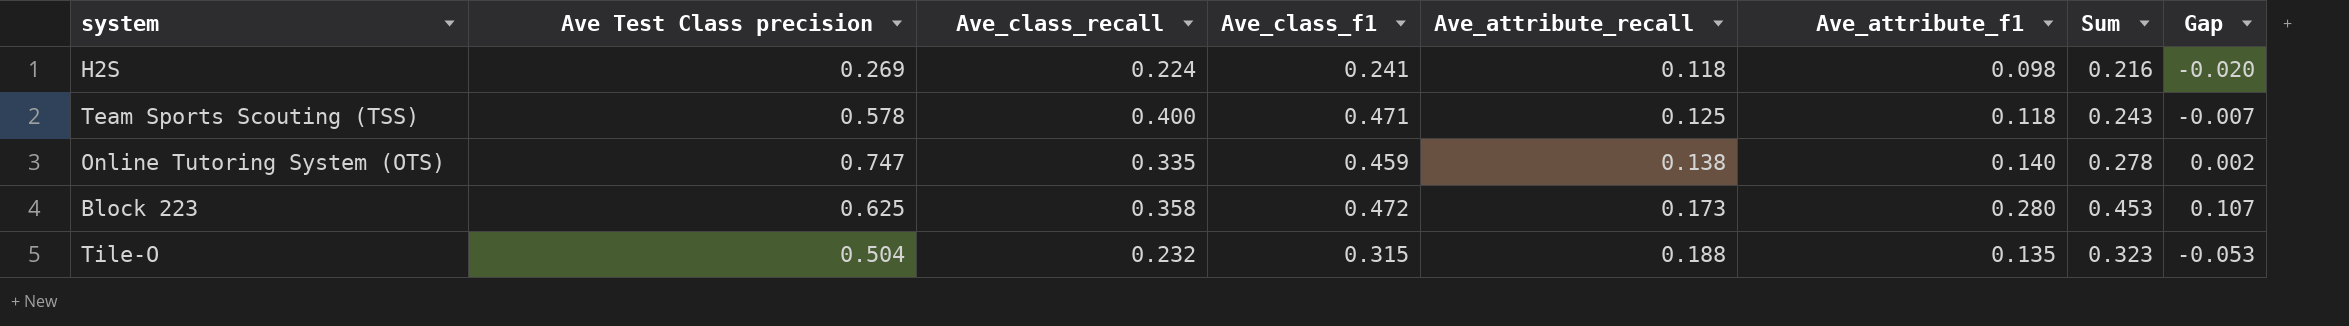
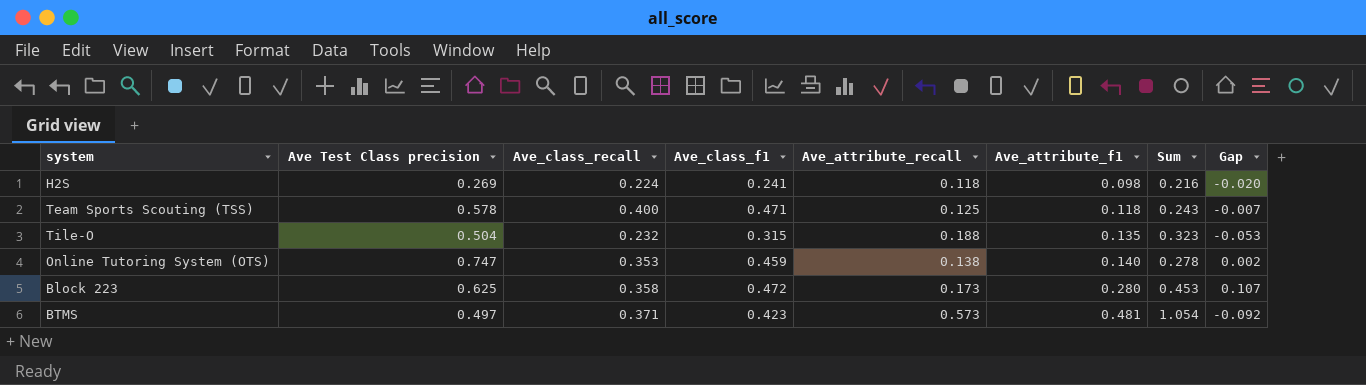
row order: Ave_attribute_recall ascending -> Ave_attribute_f1 ascending
Online Tutoring System (OTS) | Ave_class_recall: 0.335 -> 0.353
row BTMS: none -> 0.497 | 0.371 | 0.423 | 0.573 | 0.481 | 1.054 | -0.092

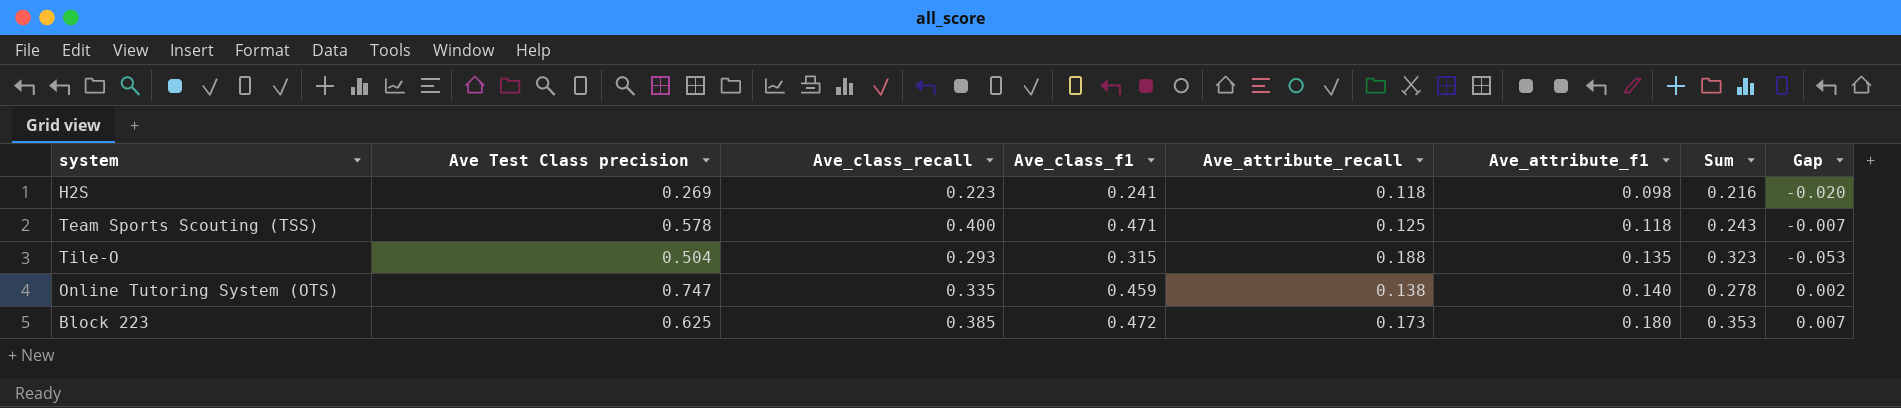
row BTMS: 0.497 | 0.371 | 0.423 | 0.573 | 0.481 | 1.054 | -0.092 -> none
H2S | Ave_class_recall: 0.224 -> 0.223
Tile-O | Ave_class_recall: 0.232 -> 0.293
Online Tutoring System (OTS) | Ave_class_recall: 0.353 -> 0.335
Block 223 | Ave_class_recall: 0.358 -> 0.385
Block 223 | Ave_attribute_f1: 0.280 -> 0.180
Block 223 | Sum: 0.453 -> 0.353
Block 223 | Gap: 0.107 -> 0.007

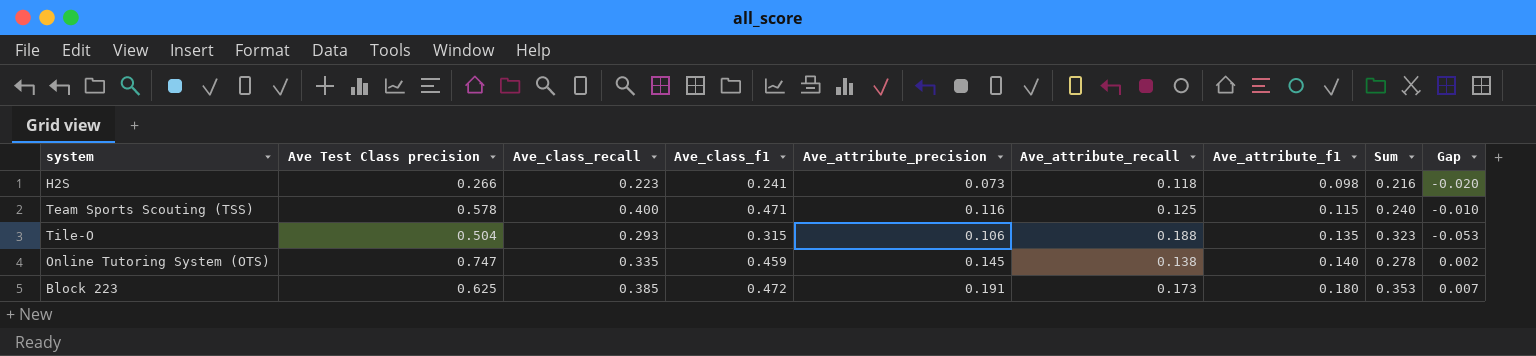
column Ave_attribute_precision | position: none -> 5
H2S | Ave Test Class precision: 0.269 -> 0.266
Team Sports Scouting (TSS) | Ave_attribute_f1: 0.118 -> 0.115
Team Sports Scouting (TSS) | Sum: 0.243 -> 0.240
Team Sports Scouting (TSS) | Gap: -0.007 -> -0.010

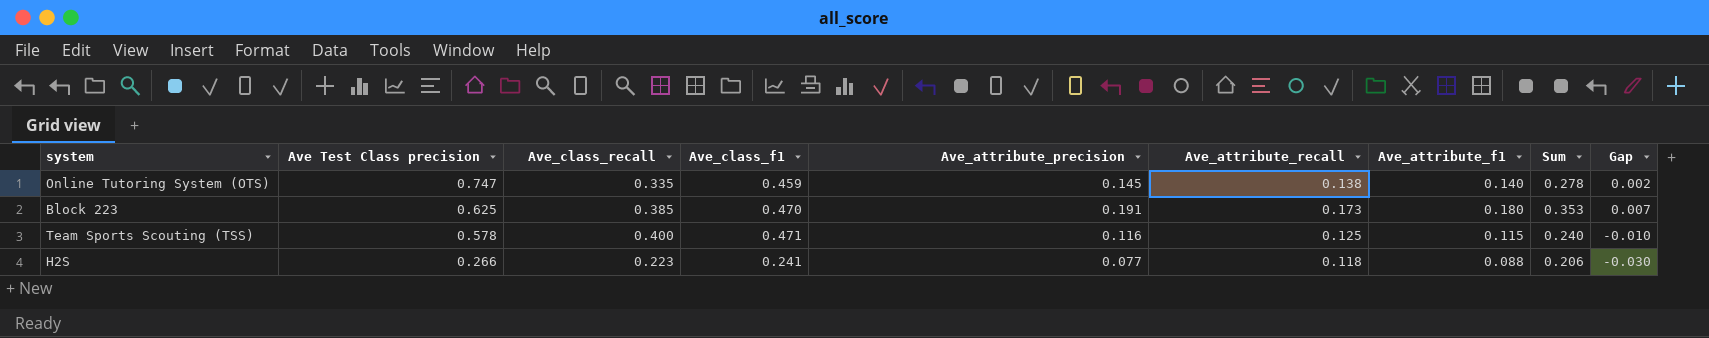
row order: Ave_attribute_f1 ascending -> Ave Test Class precision descending
row Tile-O: 0.504 | 0.293 | 0.315 | 0.106 | 0.188 | 0.135 | 0.323 | -0.053 -> none
Block 223 | Ave_class_f1: 0.472 -> 0.470
H2S | Ave_attribute_precision: 0.073 -> 0.077
H2S | Ave_attribute_f1: 0.098 -> 0.088
H2S | Sum: 0.216 -> 0.206
H2S | Gap: -0.020 -> -0.030

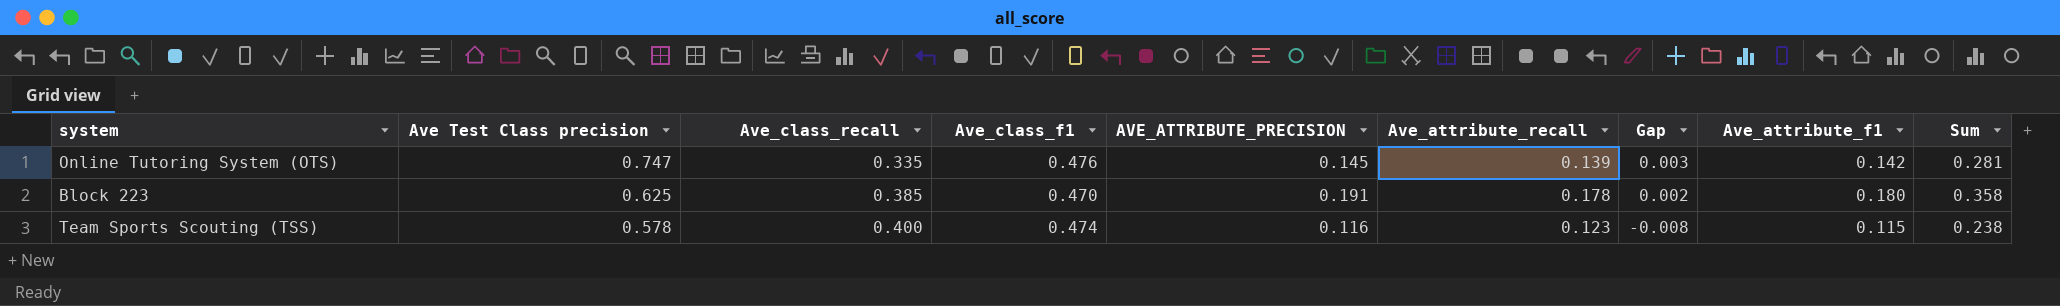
column name: Ave_attribute_precision -> AVE_ATTRIBUTE_PRECISION
column Gap | position: 9 -> 7
row H2S: 0.266 | 0.223 | 0.241 | 0.077 | 0.118 | 0.088 | 0.206 | -0.030 -> none
Online Tutoring System (OTS) | Ave_class_f1: 0.459 -> 0.476
Online Tutoring System (OTS) | Ave_attribute_recall: 0.138 -> 0.139
Online Tutoring System (OTS) | Gap: 0.002 -> 0.003
Online Tutoring System (OTS) | Ave_attribute_f1: 0.140 -> 0.142
Online Tutoring System (OTS) | Sum: 0.278 -> 0.281
Block 223 | Ave_attribute_recall: 0.173 -> 0.178
Block 223 | Gap: 0.007 -> 0.002
Block 223 | Sum: 0.353 -> 0.358
Team Sports Scouting (TSS) | Ave_class_f1: 0.471 -> 0.474
Team Sports Scouting (TSS) | Ave_attribute_recall: 0.125 -> 0.123
Team Sports Scouting (TSS) | Gap: -0.010 -> -0.008
Team Sports Scouting (TSS) | Sum: 0.240 -> 0.238

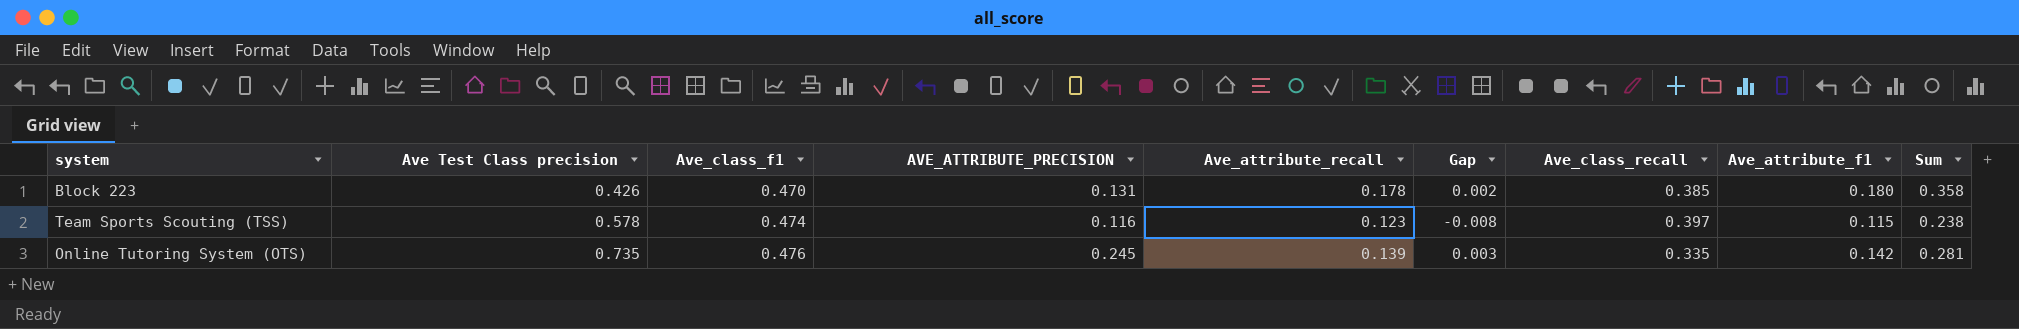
row order: Ave Test Class precision descending -> Ave Test Class precision ascending
column Ave_class_recall | position: 3 -> 7
Block 223 | Ave Test Class precision: 0.625 -> 0.426
Block 223 | AVE_ATTRIBUTE_PRECISION: 0.191 -> 0.131
Team Sports Scouting (TSS) | Ave_class_recall: 0.400 -> 0.397
Online Tutoring System (OTS) | Ave Test Class precision: 0.747 -> 0.735
Online Tutoring System (OTS) | AVE_ATTRIBUTE_PRECISION: 0.145 -> 0.245

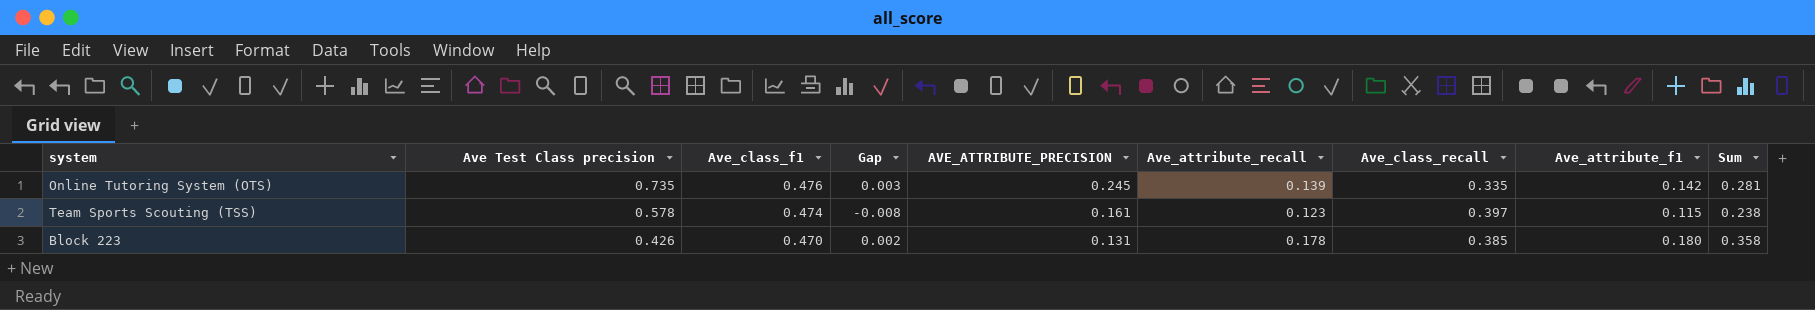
row order: Ave Test Class precision ascending -> Ave Test Class precision descending
column Gap | position: 6 -> 4
Team Sports Scouting (TSS) | AVE_ATTRIBUTE_PRECISION: 0.116 -> 0.161

